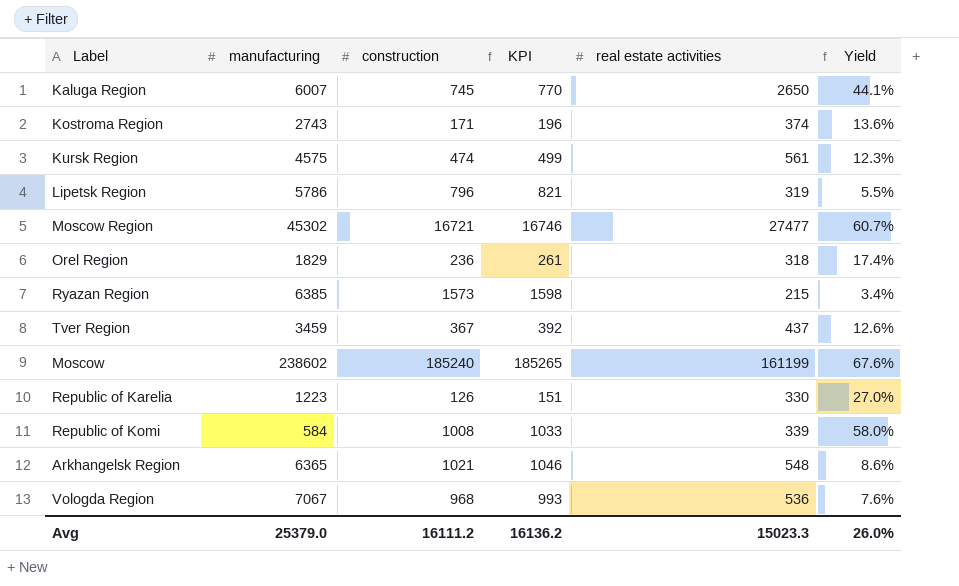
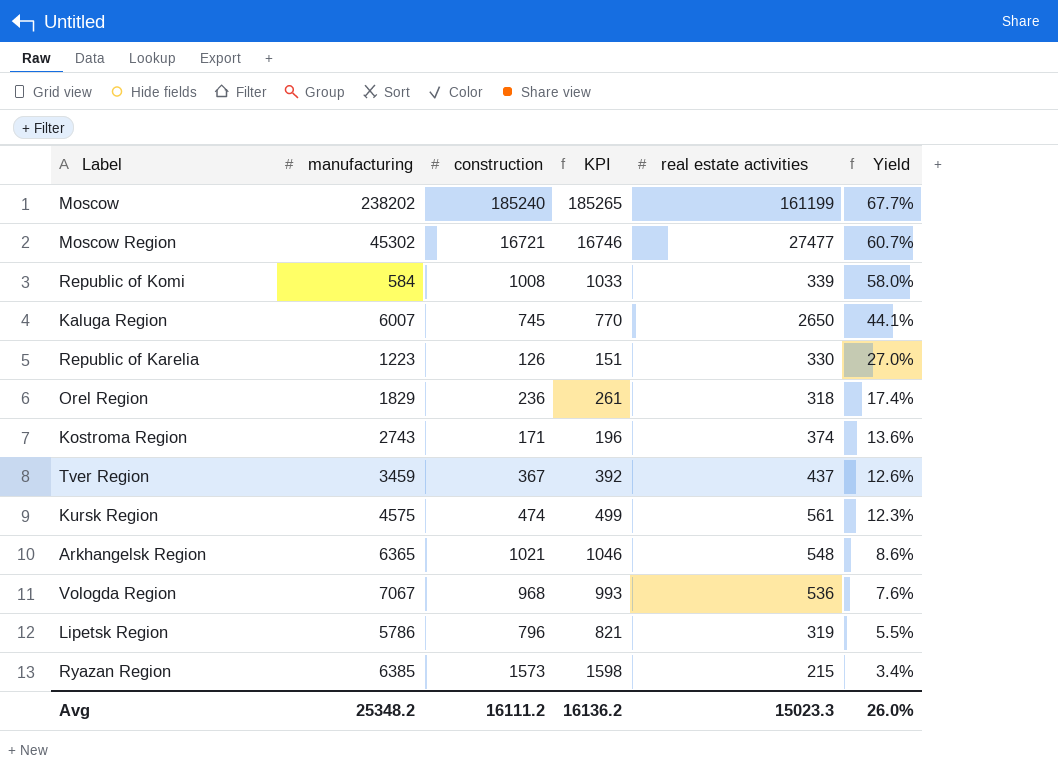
row order: none -> Yield descending
Moscow | manufacturing: 238602 -> 238202
Moscow | Yield: 67.6% -> 67.7%
Avg | manufacturing: 25379.0 -> 25348.2

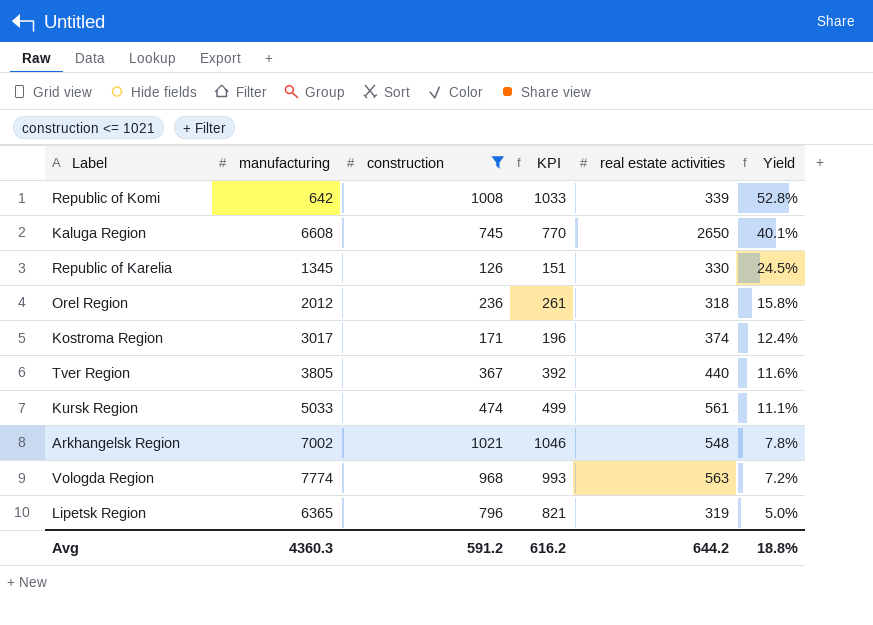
filter: none -> construction <= 1021
Republic of Komi | manufacturing: 584 -> 642
Republic of Komi | Yield: 58.0% -> 52.8%
Kaluga Region | manufacturing: 6007 -> 6608
Kaluga Region | Yield: 44.1% -> 40.1%
Republic of Karelia | manufacturing: 1223 -> 1345
Republic of Karelia | Yield: 27.0% -> 24.5%
Orel Region | manufacturing: 1829 -> 2012
Orel Region | Yield: 17.4% -> 15.8%
Kostroma Region | manufacturing: 2743 -> 3017
Kostroma Region | Yield: 13.6% -> 12.4%
Tver Region | manufacturing: 3459 -> 3805
Tver Region | real estate activities: 437 -> 440
Tver Region | Yield: 12.6% -> 11.6%
Kursk Region | manufacturing: 4575 -> 5033
Kursk Region | Yield: 12.3% -> 11.1%
Arkhangelsk Region | manufacturing: 6365 -> 7002
Arkhangelsk Region | Yield: 8.6% -> 7.8%
Vologda Region | manufacturing: 7067 -> 7774
Vologda Region | real estate activities: 536 -> 563
Vologda Region | Yield: 7.6% -> 7.2%
Lipetsk Region | manufacturing: 5786 -> 6365
Lipetsk Region | Yield: 5.5% -> 5.0%
Avg | manufacturing: 25348.2 -> 4360.3
Avg | construction: 16111.2 -> 591.2
Avg | KPI: 16136.2 -> 616.2
Avg | real estate activities: 15023.3 -> 644.2
Avg | Yield: 26.0% -> 18.8%

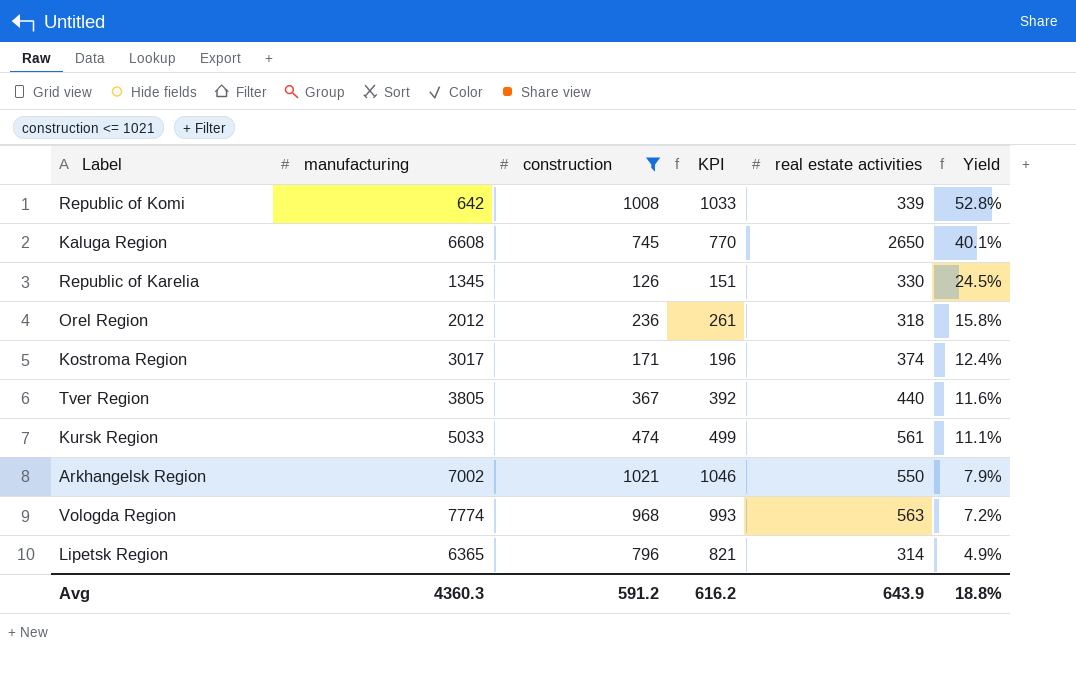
Arkhangelsk Region | real estate activities: 548 -> 550
Arkhangelsk Region | Yield: 7.8% -> 7.9%
Lipetsk Region | real estate activities: 319 -> 314
Lipetsk Region | Yield: 5.0% -> 4.9%
Avg | real estate activities: 644.2 -> 643.9

